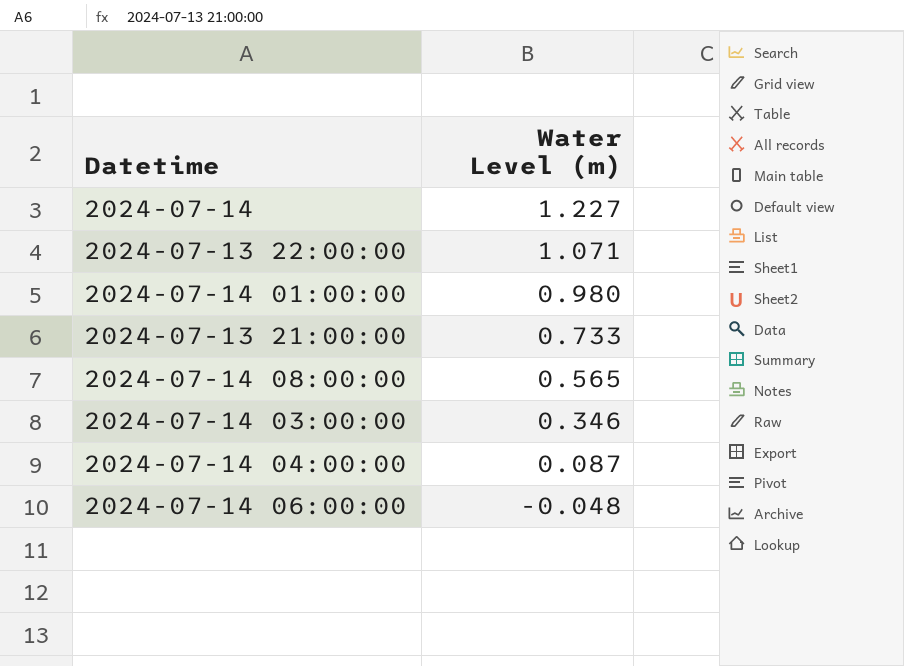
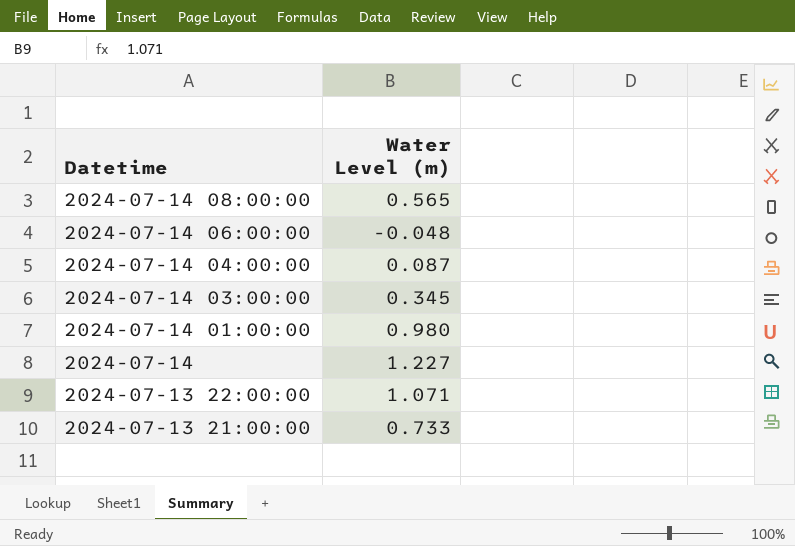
row order: Water Level (m) descending -> Datetime descending
2024-07-14 03:00:00 | Water Level (m): 0.346 -> 0.345

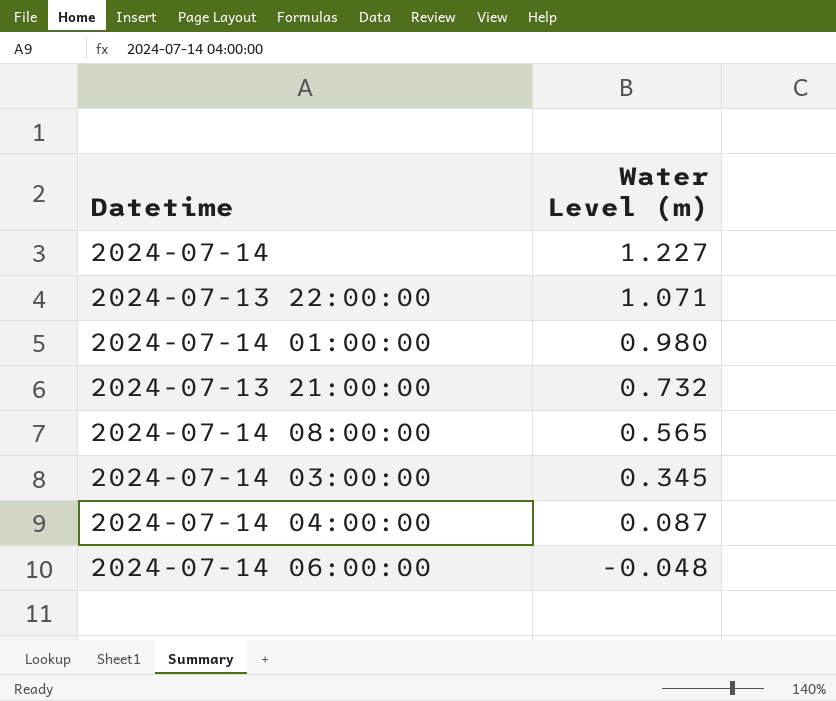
row order: Datetime descending -> Water Level (m) descending
2024-07-13 21:00:00 | Water Level (m): 0.733 -> 0.732

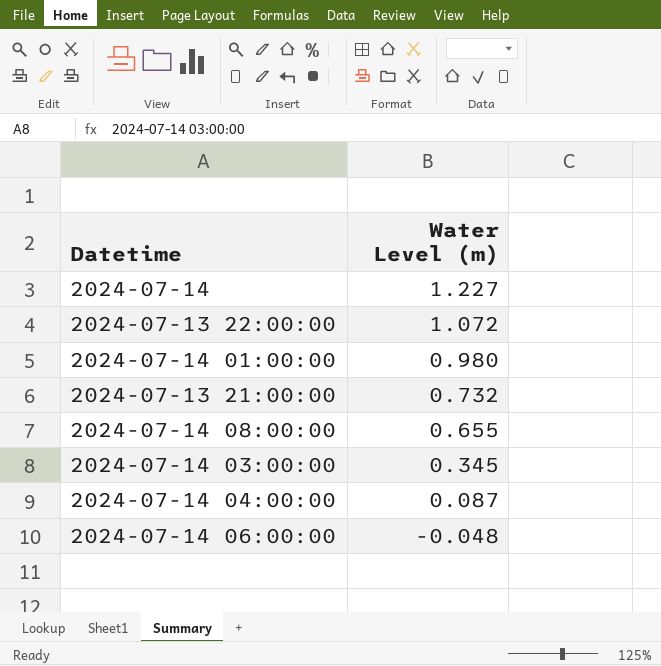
2024-07-13 22:00:00 | Water Level (m): 1.071 -> 1.072
2024-07-14 08:00:00 | Water Level (m): 0.565 -> 0.655

